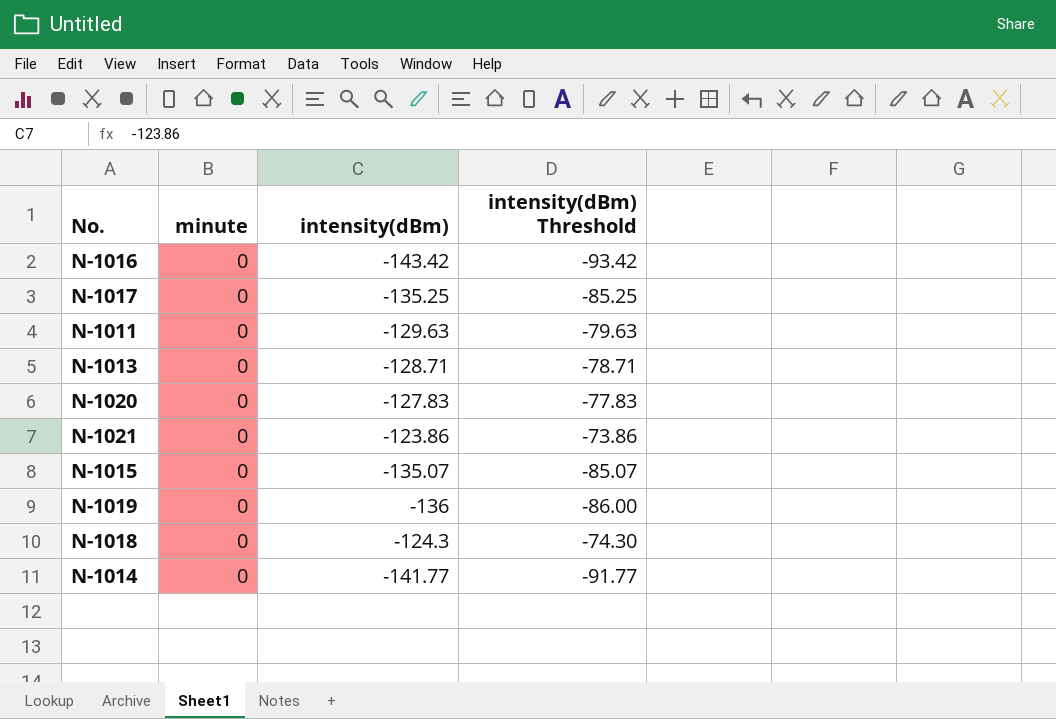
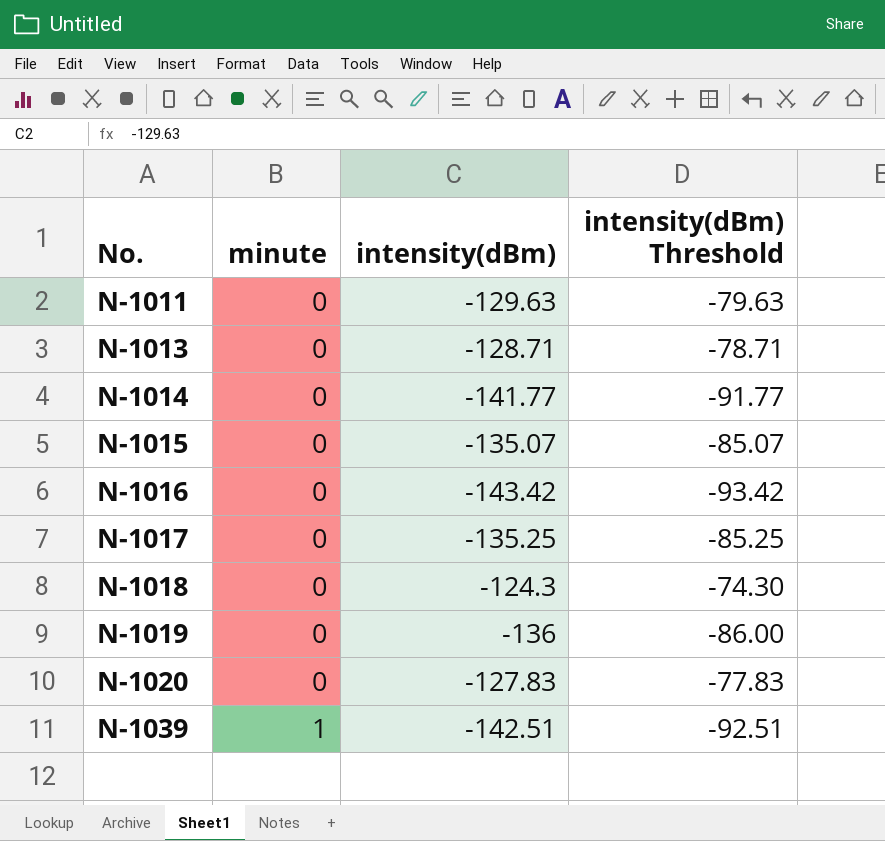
row order: none -> No. ascending
row N-1021: 0 | -123.86 | -73.86 -> none
row N-1039: none -> 1 | -142.51 | -92.51

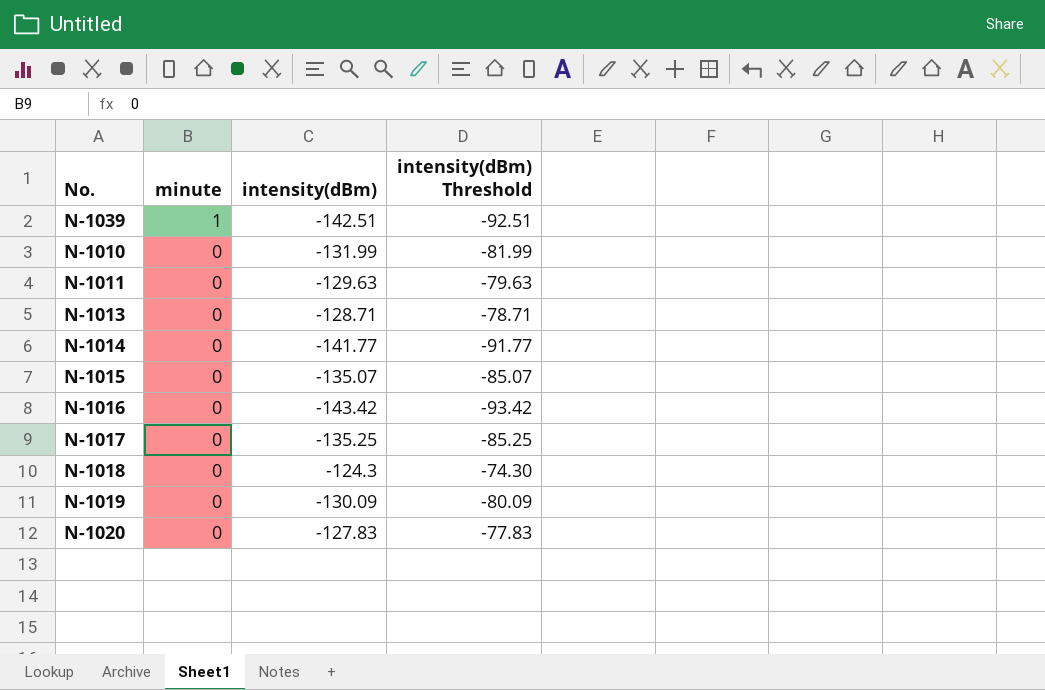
row order: No. ascending -> minute descending
row N-1010: none -> 0 | -131.99 | -81.99
N-1019 | intensity(dBm): -136 -> -130.09
N-1019 | intensity(dBm) Threshold: -86.00 -> -80.09

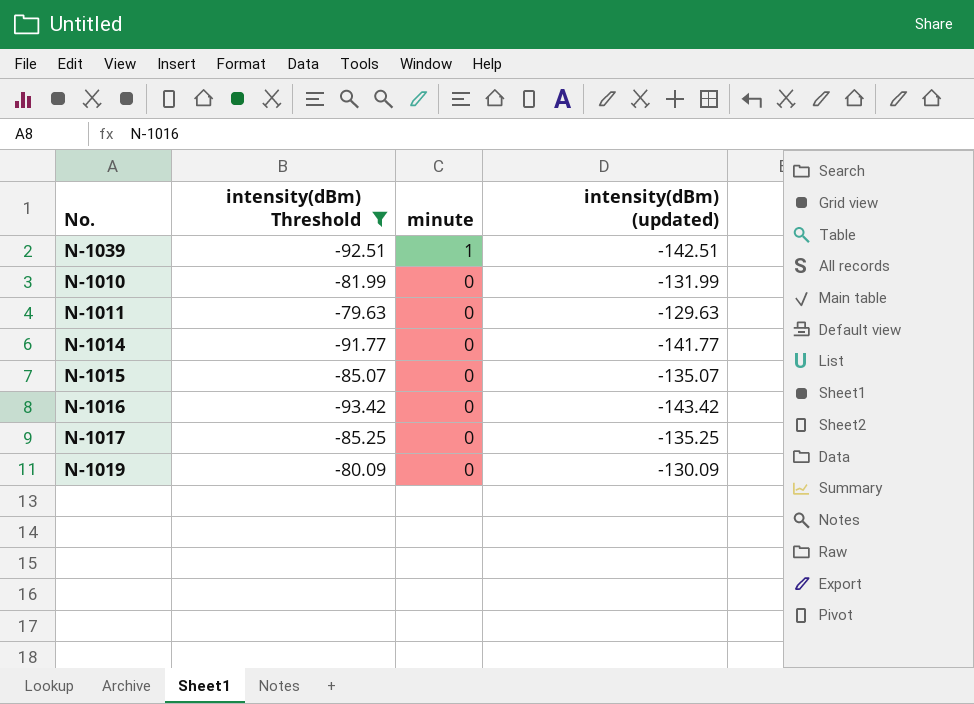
filter: none -> intensity(dBm) Threshold <= -79.63
column intensity(dBm) Threshold | position: 4 -> 2
column name: intensity(dBm) -> intensity(dBm) (updated)

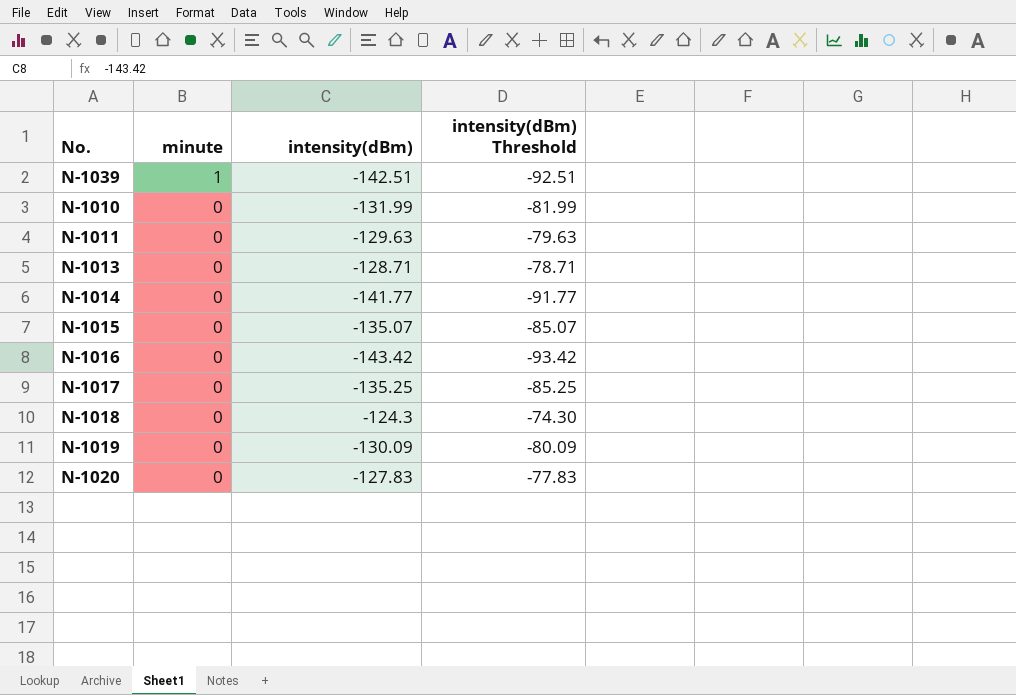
filter: intensity(dBm) Threshold <= -79.63 -> none
column name: intensity(dBm) (updated) -> intensity(dBm)
column intensity(dBm) Threshold | position: 2 -> 4

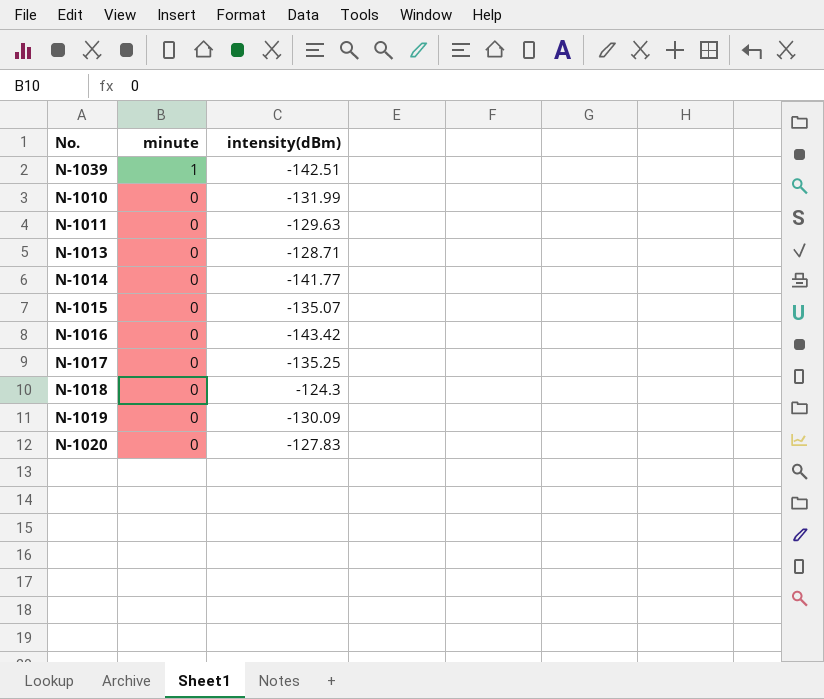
column intensity(dBm) Threshold | formula: [intensity(dBm)] + 50 -> none

